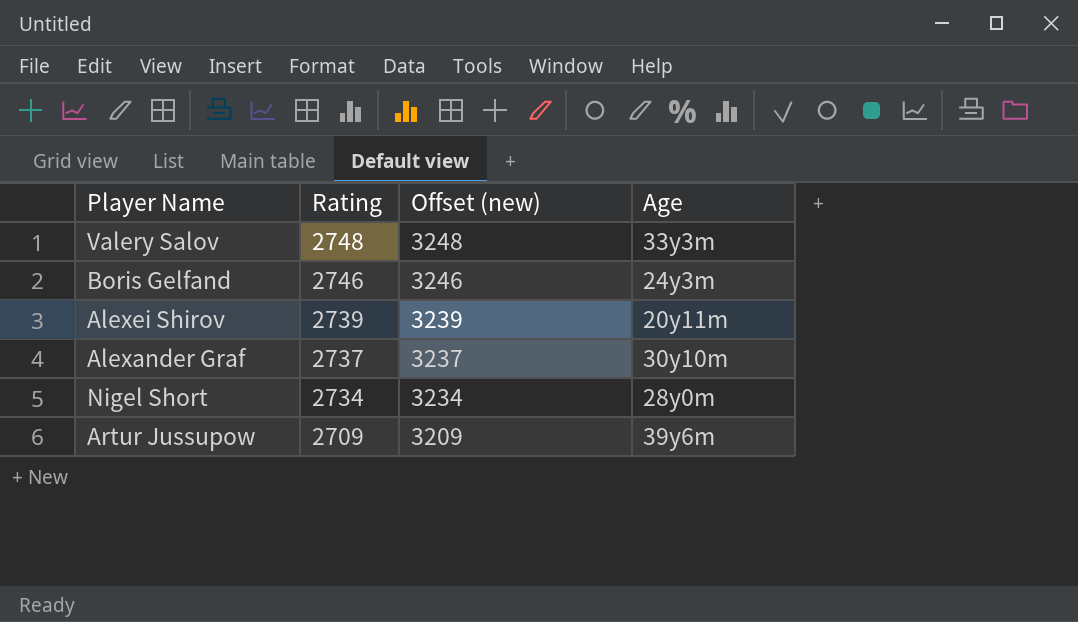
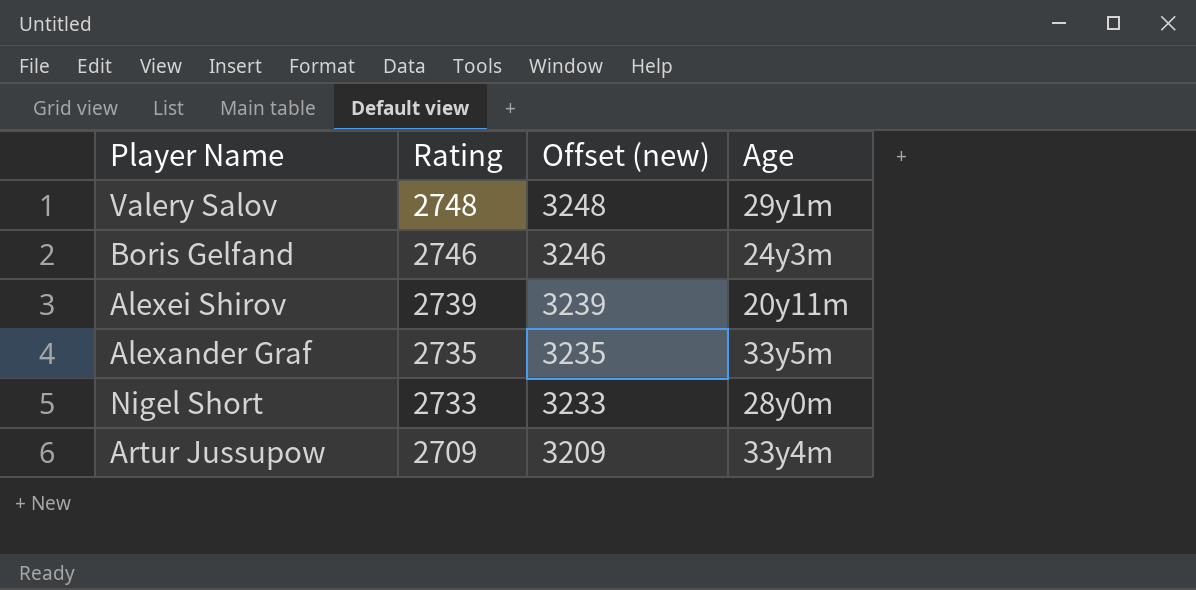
Valery Salov | Age: 33y3m -> 29y1m
Alexander Graf | Rating: 2737 -> 2735
Alexander Graf | Offset (new): 3237 -> 3235
Alexander Graf | Age: 30y10m -> 33y5m
Nigel Short | Rating: 2734 -> 2733
Nigel Short | Offset (new): 3234 -> 3233
Artur Jussupow | Age: 39y6m -> 33y4m

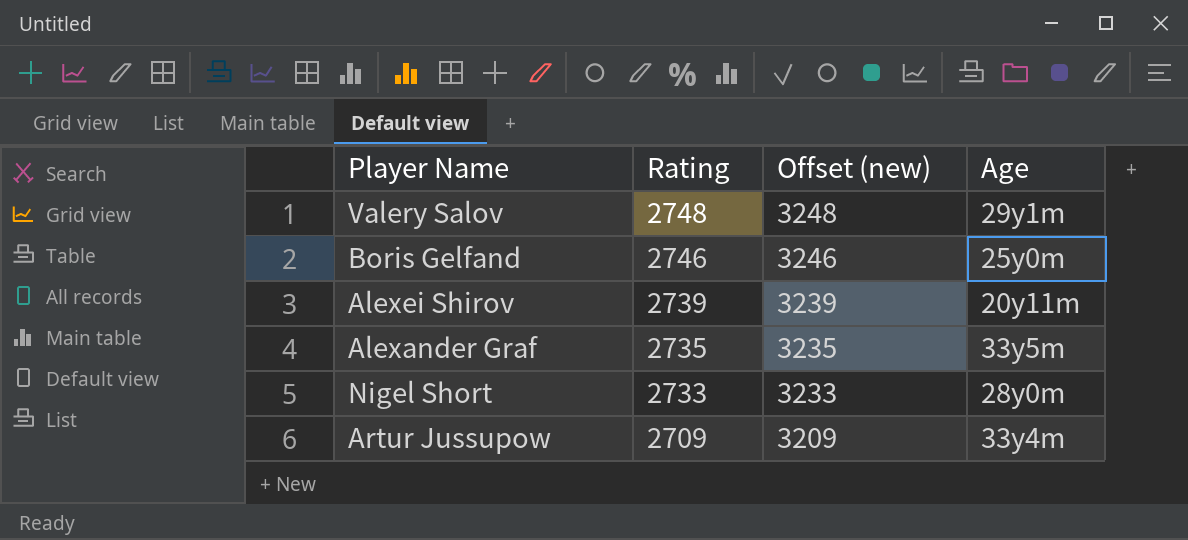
Boris Gelfand | Age: 24y3m -> 25y0m

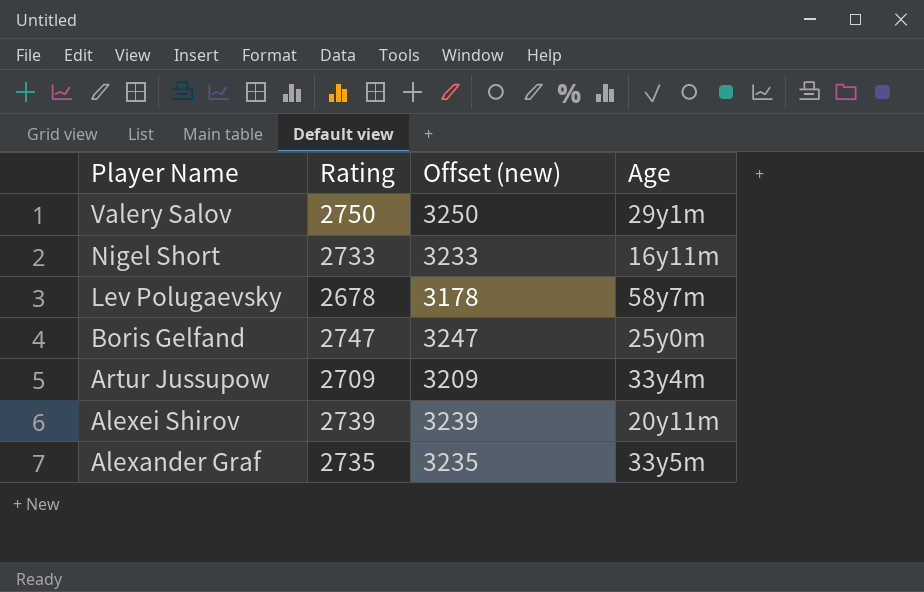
row order: Rating descending -> Player Name descending
Valery Salov | Rating: 2748 -> 2750
Valery Salov | Offset (new): 3248 -> 3250
Nigel Short | Age: 28y0m -> 16y11m
row Lev Polugaevsky: none -> 2678 | 3178 | 58y7m
Boris Gelfand | Rating: 2746 -> 2747
Boris Gelfand | Offset (new): 3246 -> 3247

